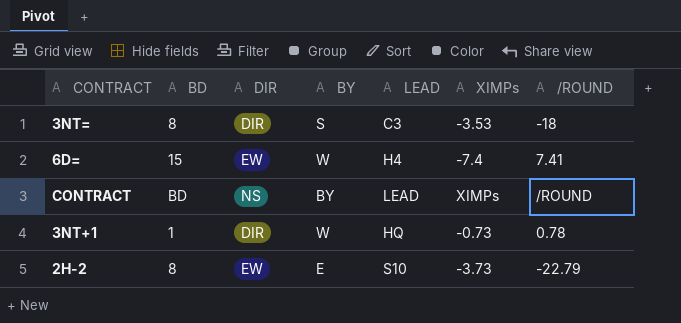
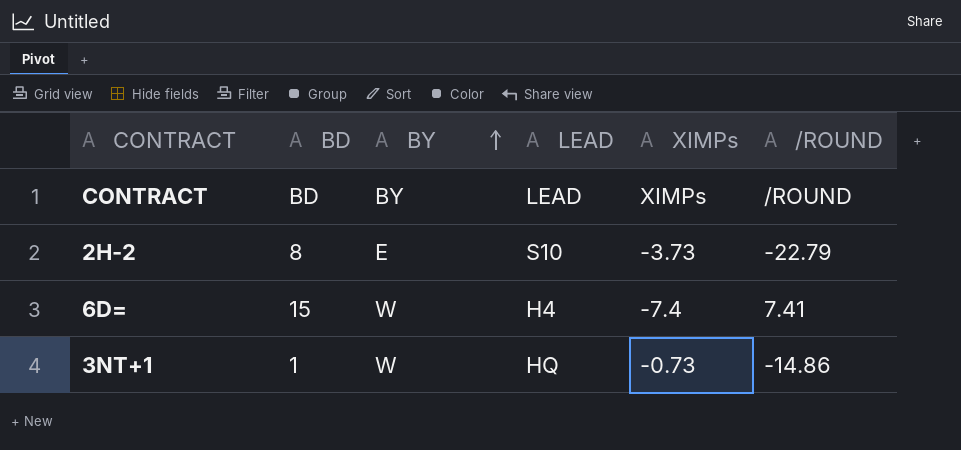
row order: none -> BY ascending
column DIR | position: 3 -> none
row 3NT=: 8 | DIR | S | C3 | -3.53 | -18 -> none
3NT+1 | /ROUND: 0.78 -> -14.86

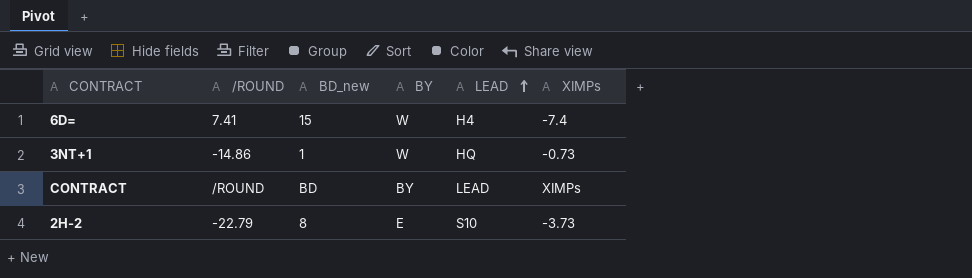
row order: BY ascending -> LEAD ascending
column /ROUND | position: 6 -> 2
column name: BD -> BD_new

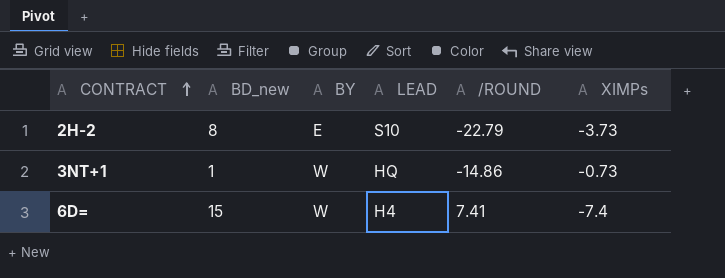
row order: LEAD ascending -> CONTRACT ascending
column /ROUND | position: 2 -> 5
row CONTRACT: /ROUND | BD | BY | LEAD | XIMPs -> none

